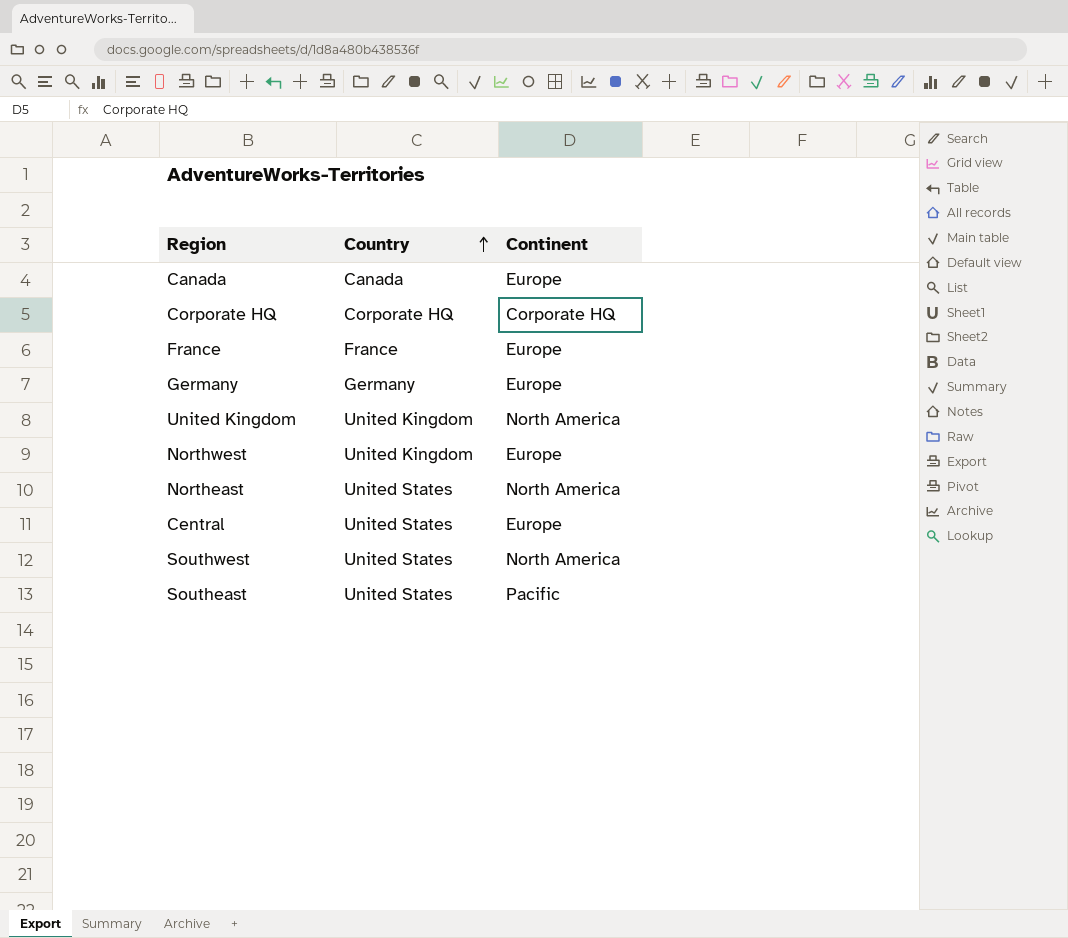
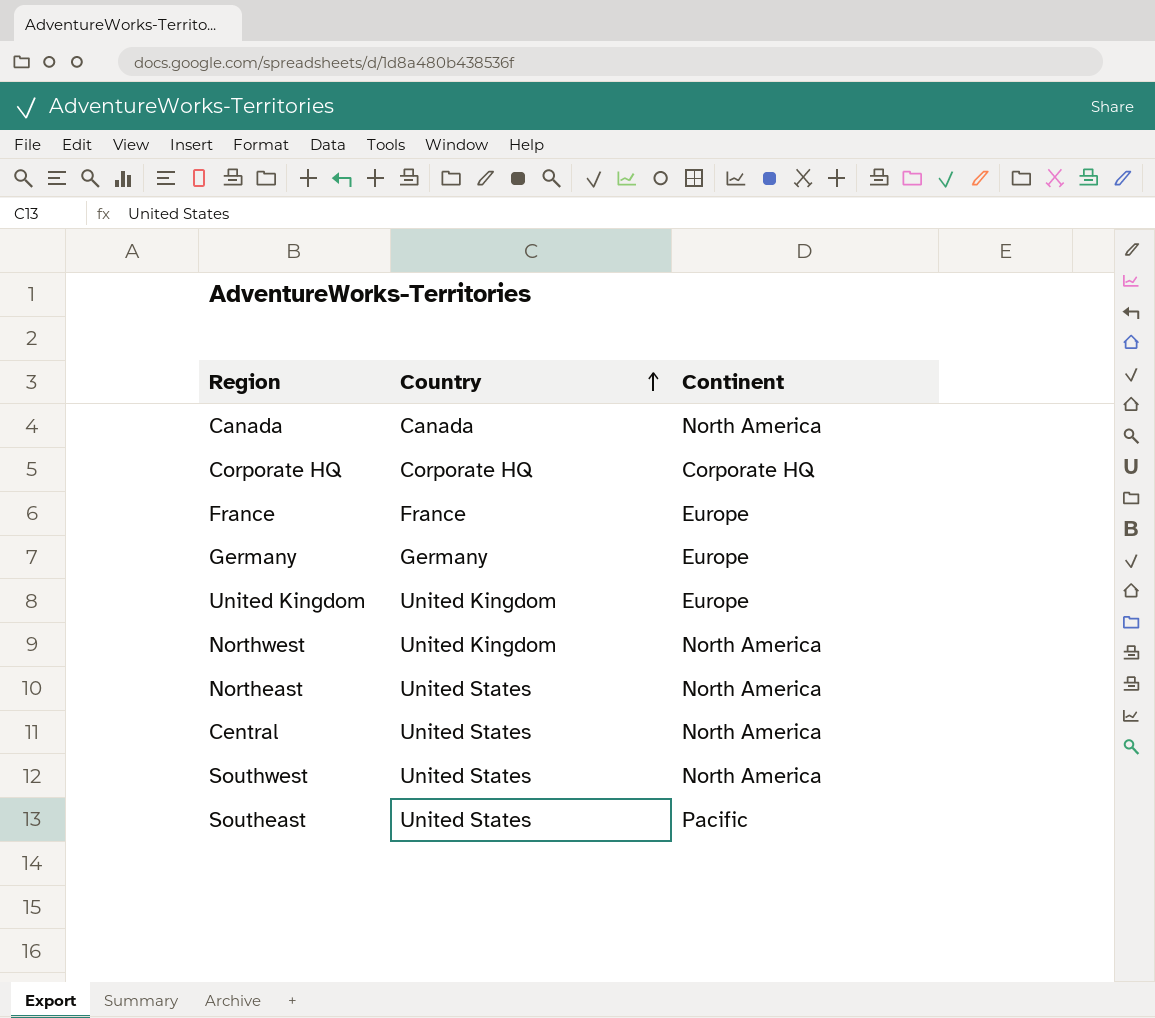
Canada | Continent: Europe -> North America
United Kingdom | Continent: North America -> Europe
Northwest | Continent: Europe -> North America
Central | Continent: Europe -> North America

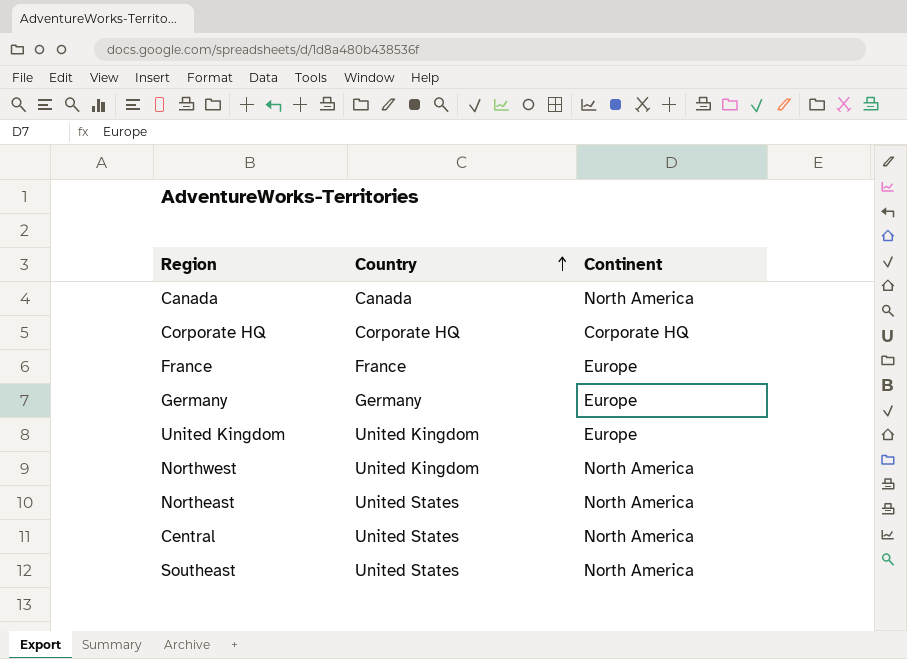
row Southwest: United States | North America -> none
Southeast | Continent: Pacific -> North America

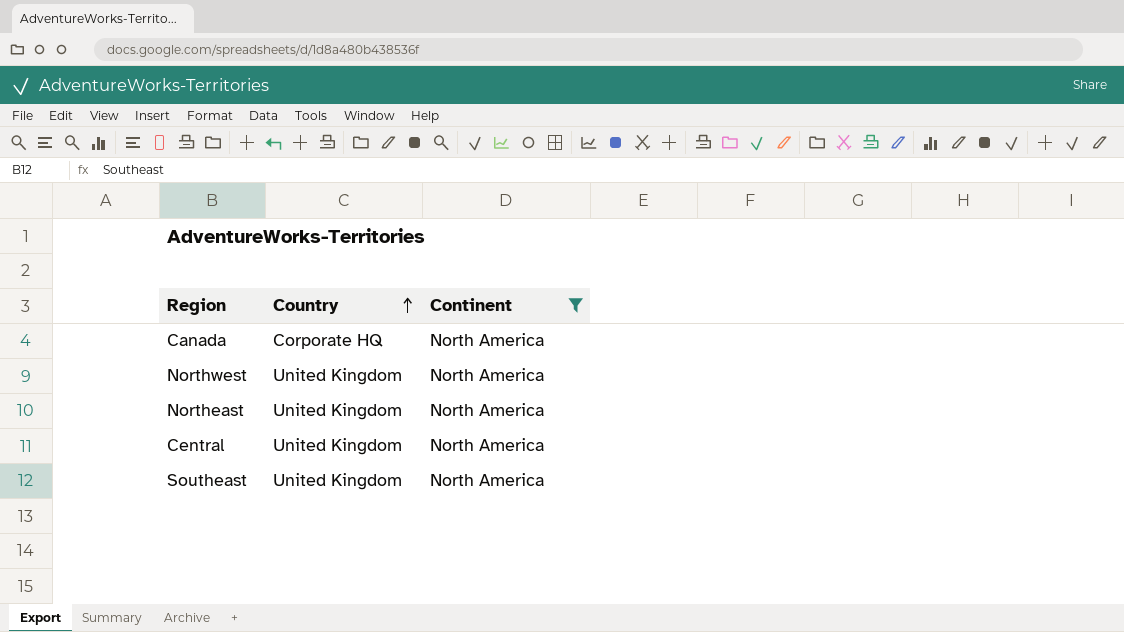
filter: none -> Continent = North America
Canada | Country: Canada -> Corporate HQ
Northeast | Country: United States -> United Kingdom
Central | Country: United States -> United Kingdom
Southeast | Country: United States -> United Kingdom

